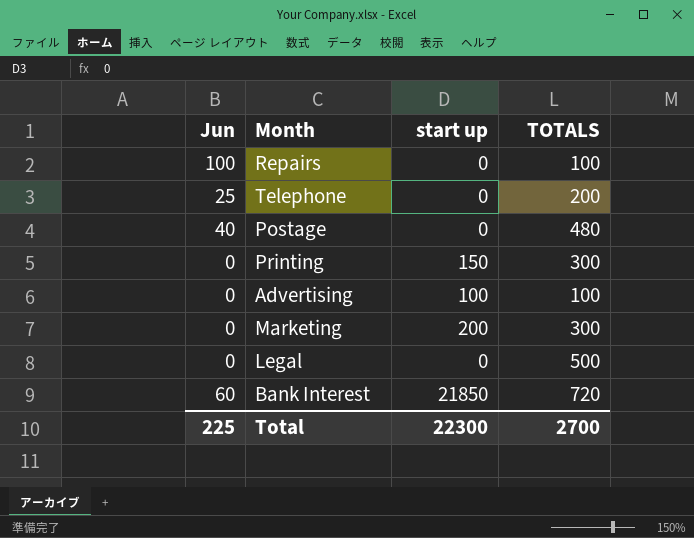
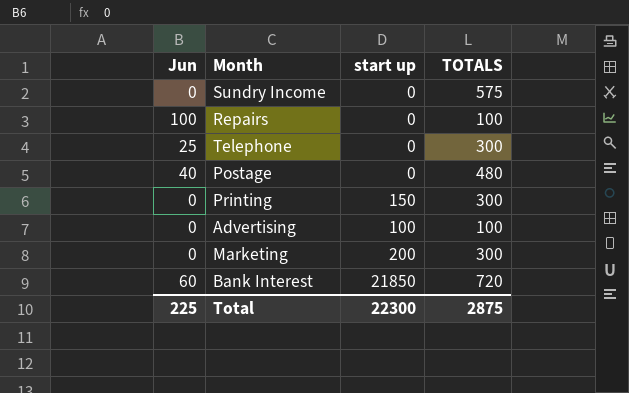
row Legal: 0 | 0 | 500 -> none
row Sundry Income: none -> 0 | 0 | 575
Telephone | TOTALS: 200 -> 300
Total | TOTALS: 2700 -> 2875

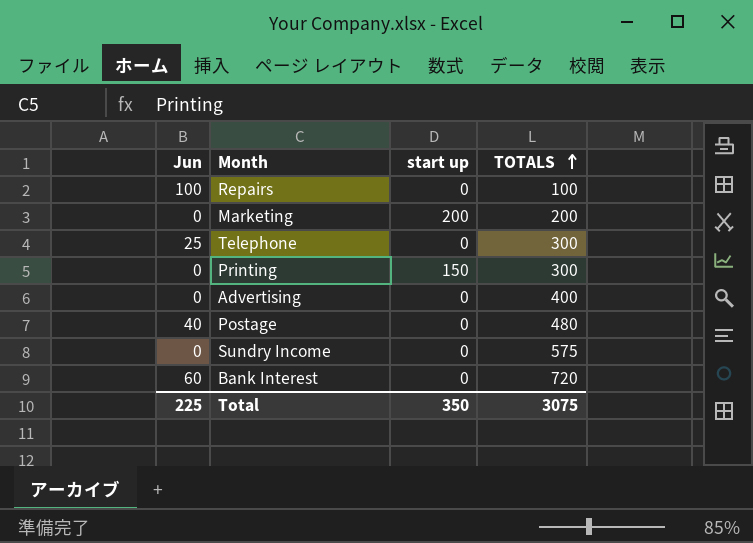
row order: none -> TOTALS ascending
Marketing | TOTALS: 300 -> 200
Advertising | start up: 100 -> 0
Advertising | TOTALS: 100 -> 400
Bank Interest | start up: 21850 -> 0
Total | start up: 22300 -> 350
Total | TOTALS: 2875 -> 3075

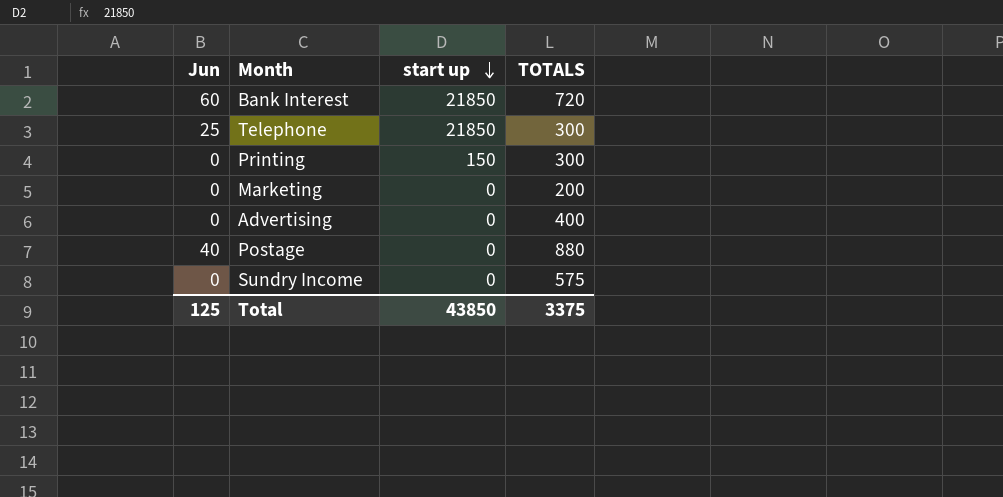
row order: TOTALS ascending -> start up descending
row Repairs: 100 | 0 | 100 -> none
Bank Interest | start up: 0 -> 21850
Telephone | start up: 0 -> 21850
Marketing | start up: 200 -> 0
Postage | TOTALS: 480 -> 880
Total | Jun: 225 -> 125
Total | start up: 350 -> 43850
Total | TOTALS: 3075 -> 3375

